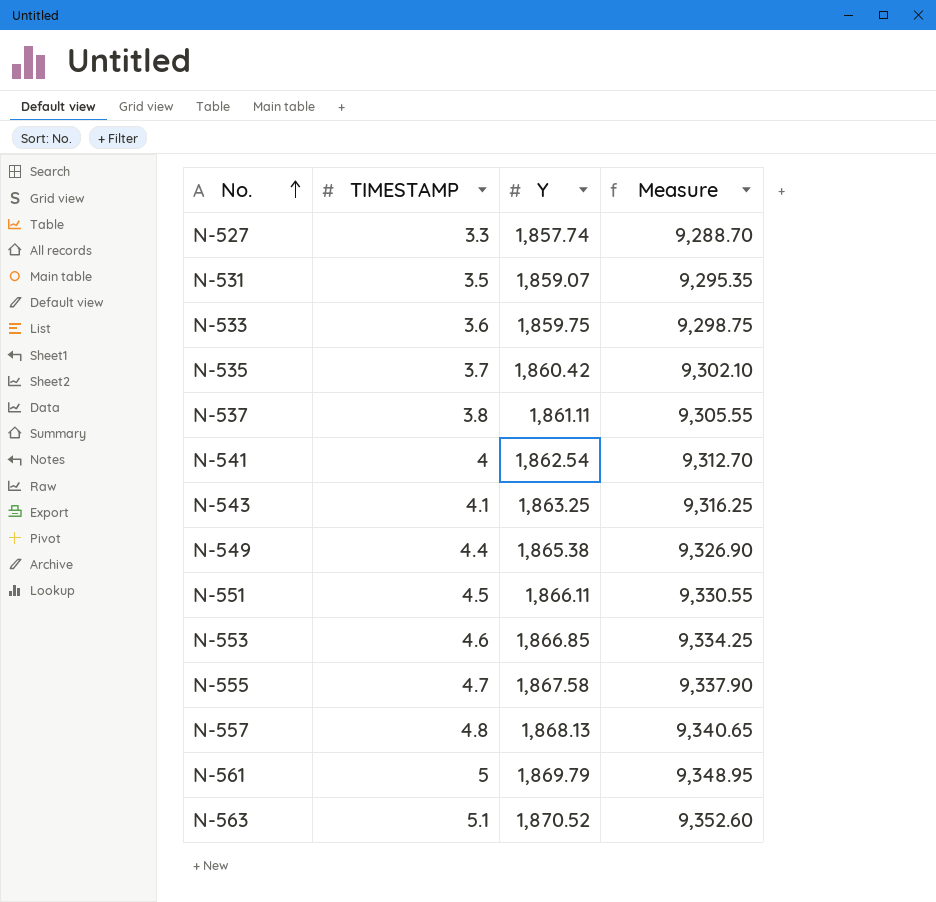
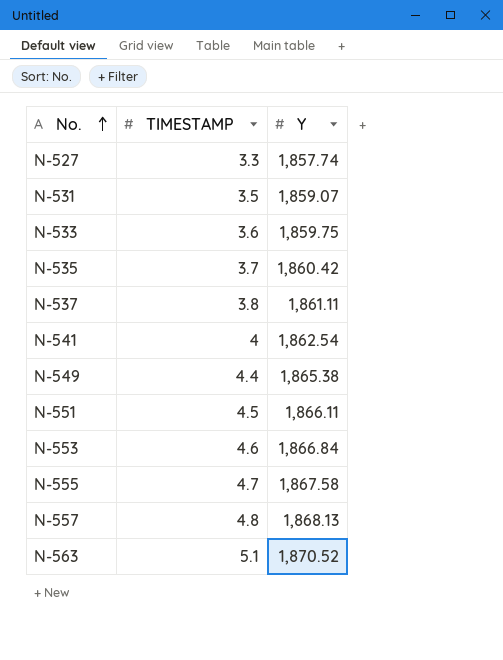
column Measure | formula: [Y] * 5 -> none
row N-543: 4.1 | 1,863.25 | 9,316.25 -> none
row N-561: 5 | 1,869.79 | 9,348.95 -> none
N-553 | Y: 1,866.85 -> 1,866.84

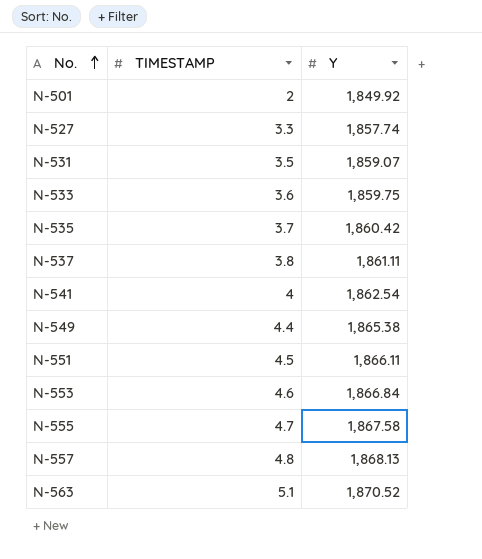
row N-501: none -> 2 | 1,849.92

